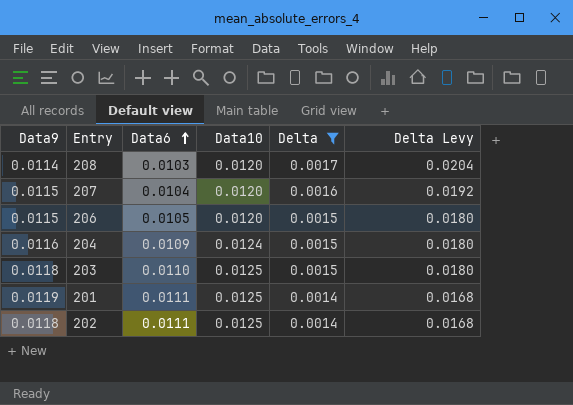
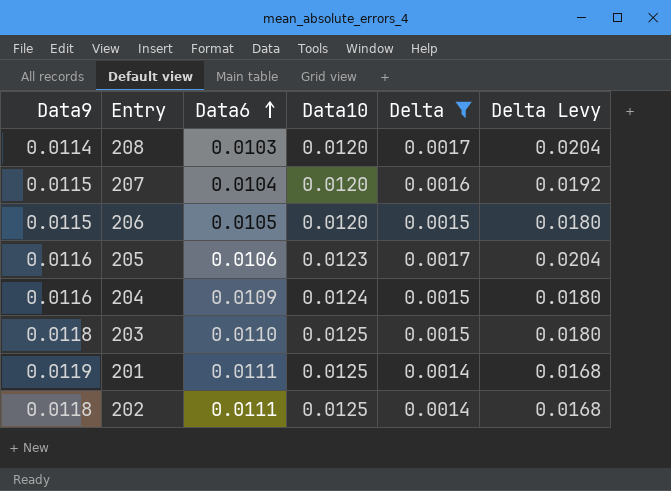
row 205: none -> 0.0116 | 0.0106 | 0.0123 | 0.0017 | 0.0204

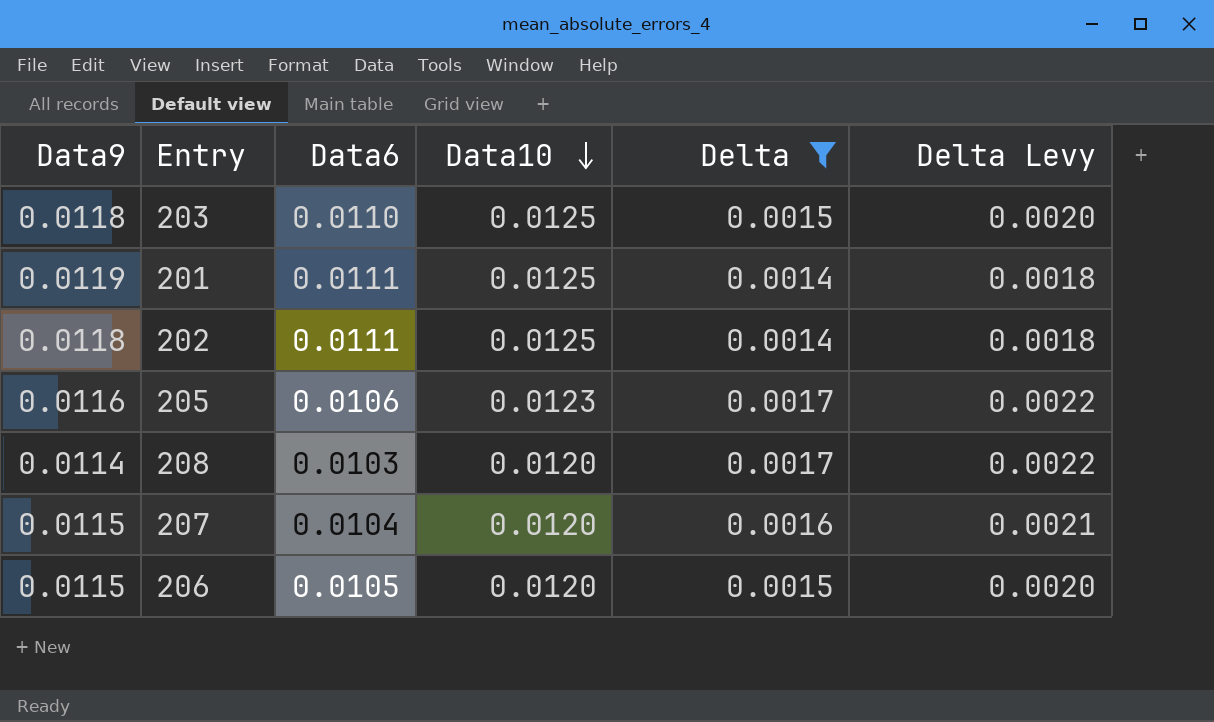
row order: Data6 ascending -> Data10 descending
column Delta Levy | formula: [Delta] * 12 -> [Delta] * 1.3
row 204: 0.0116 | 0.0109 | 0.0124 | 0.0015 | 0.0180 -> none

